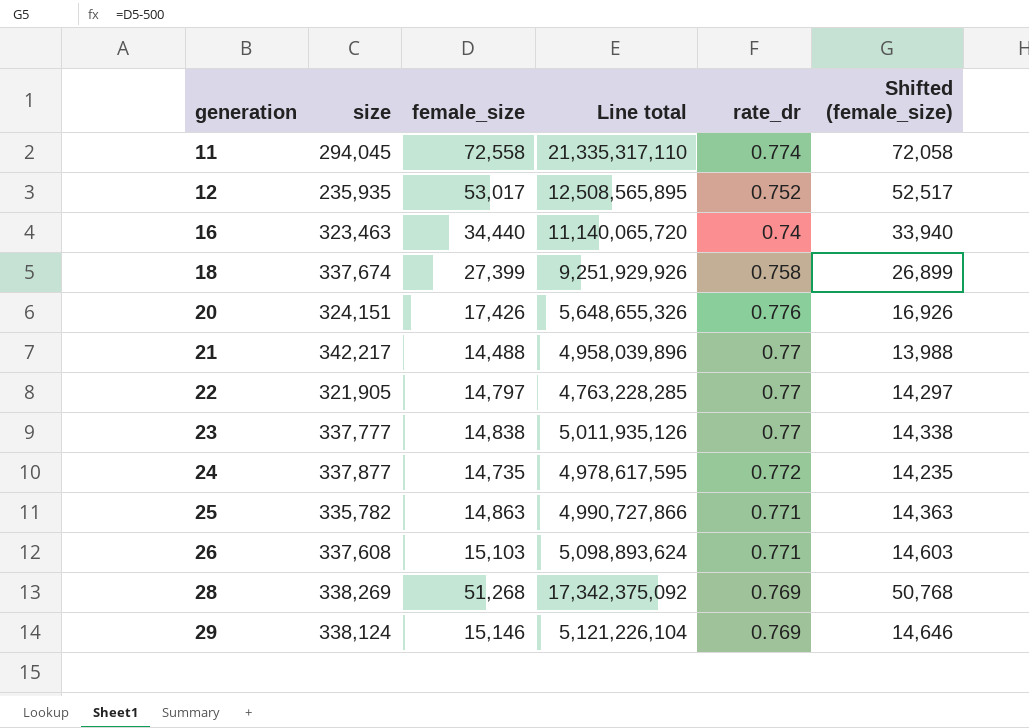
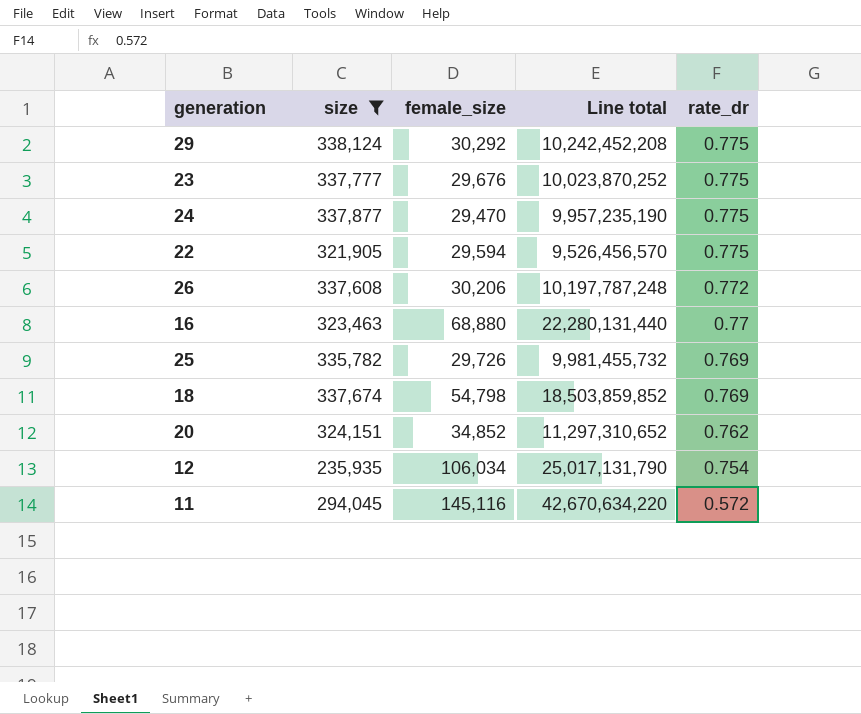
filter: none -> size <= 338,124
row order: generation ascending -> rate_dr descending
column Shifted (female_size) | formula: [female_size] - 500 -> none
29 | female_size: 15,146 -> 30,292
29 | Line total: 5,121,226,104 -> 10,242,452,208
29 | rate_dr: 0.769 -> 0.775
23 | female_size: 14,838 -> 29,676
23 | Line total: 5,011,935,126 -> 10,023,870,252
23 | rate_dr: 0.77 -> 0.775
24 | female_size: 14,735 -> 29,470
24 | Line total: 4,978,617,595 -> 9,957,235,190
24 | rate_dr: 0.772 -> 0.775
22 | female_size: 14,797 -> 29,594
22 | Line total: 4,763,228,285 -> 9,526,456,570
22 | rate_dr: 0.77 -> 0.775
26 | female_size: 15,103 -> 30,206
26 | Line total: 5,098,893,624 -> 10,197,787,248
26 | rate_dr: 0.771 -> 0.772
16 | female_size: 34,440 -> 68,880
16 | Line total: 11,140,065,720 -> 22,280,131,440
16 | rate_dr: 0.74 -> 0.77
25 | female_size: 14,863 -> 29,726
25 | Line total: 4,990,727,866 -> 9,981,455,732
25 | rate_dr: 0.771 -> 0.769
18 | female_size: 27,399 -> 54,798
18 | Line total: 9,251,929,926 -> 18,503,859,852
18 | rate_dr: 0.758 -> 0.769
20 | female_size: 17,426 -> 34,852
20 | Line total: 5,648,655,326 -> 11,297,310,652
20 | rate_dr: 0.776 -> 0.762
12 | female_size: 53,017 -> 106,034
12 | Line total: 12,508,565,895 -> 25,017,131,790
12 | rate_dr: 0.752 -> 0.754
11 | female_size: 72,558 -> 145,116
11 | Line total: 21,335,317,110 -> 42,670,634,220
11 | rate_dr: 0.774 -> 0.572

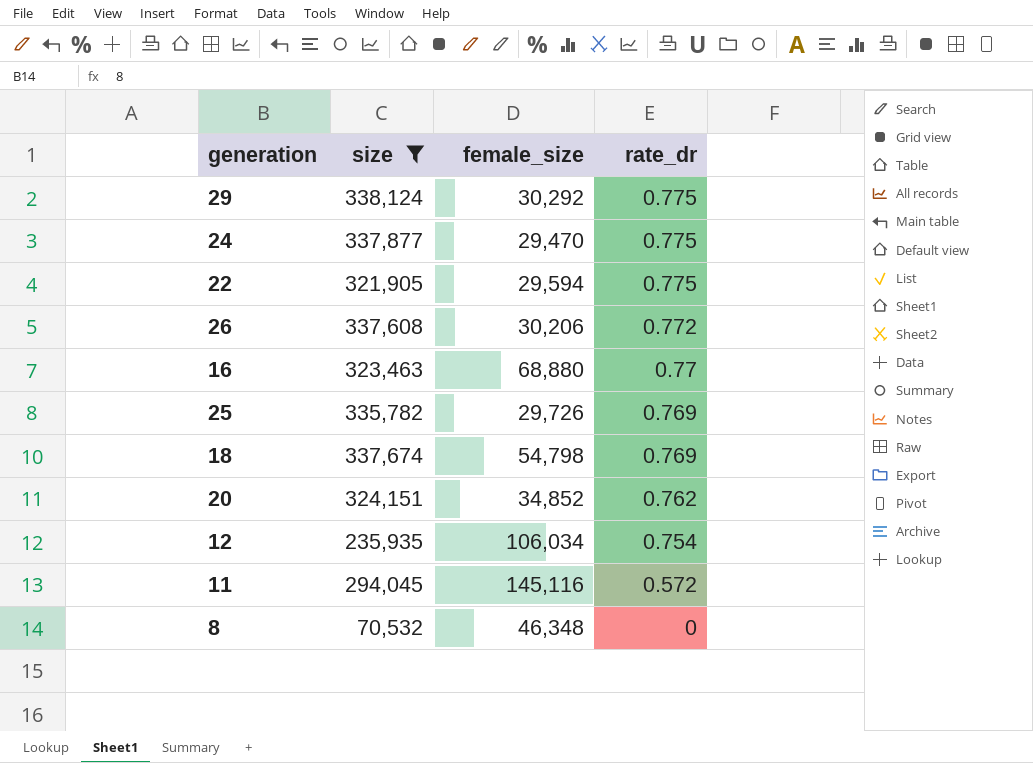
column Line total | formula: [size] * [female_size] -> none
row 23: 337,777 | 29,676 | 10,023,870,252 | 0.775 -> none
row 8: none -> 70,532 | 46,348 | 0

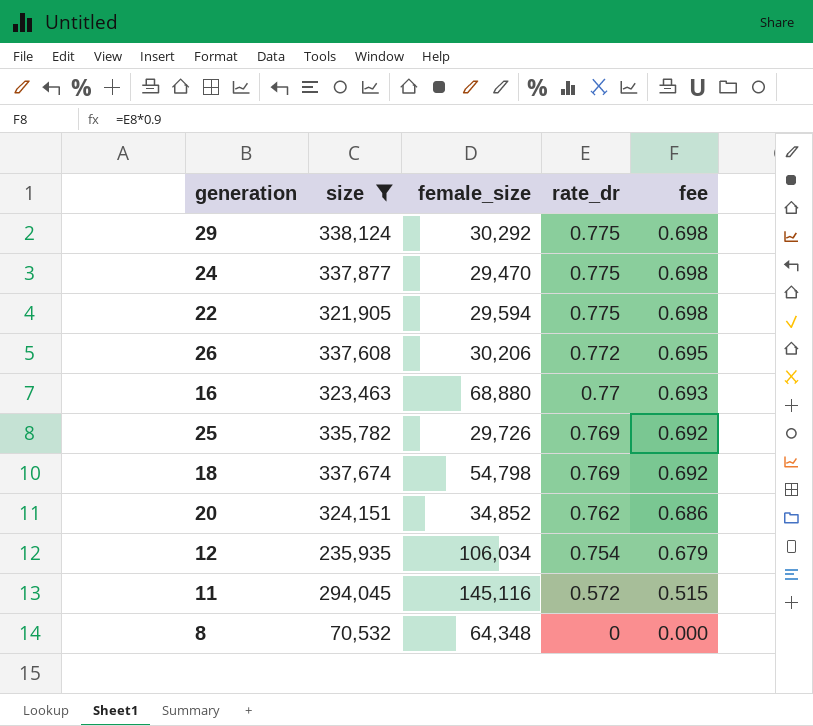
column fee | formula: none -> [rate_dr] * 0.9
8 | female_size: 46,348 -> 64,348

